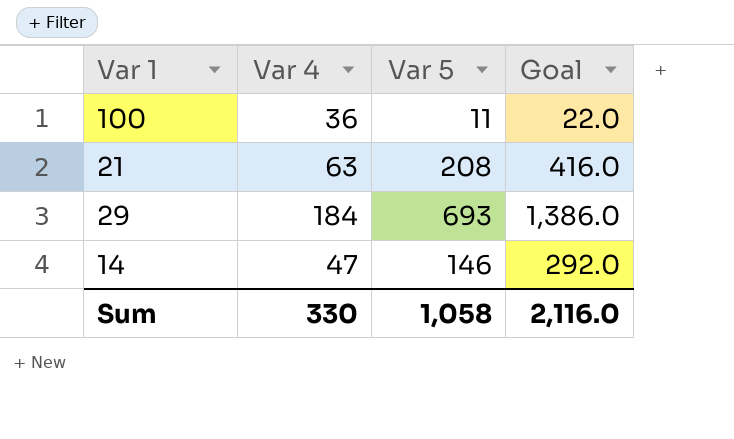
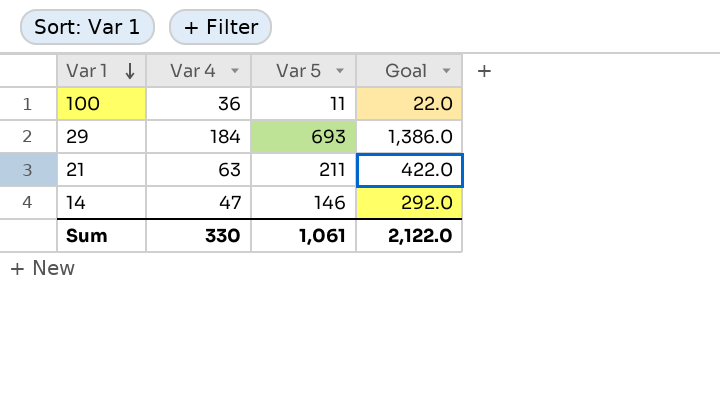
row order: none -> Var 1 descending
21 | Var 5: 208 -> 211
21 | Goal: 416.0 -> 422.0
Sum | Var 5: 1,058 -> 1,061
Sum | Goal: 2,116.0 -> 2,122.0

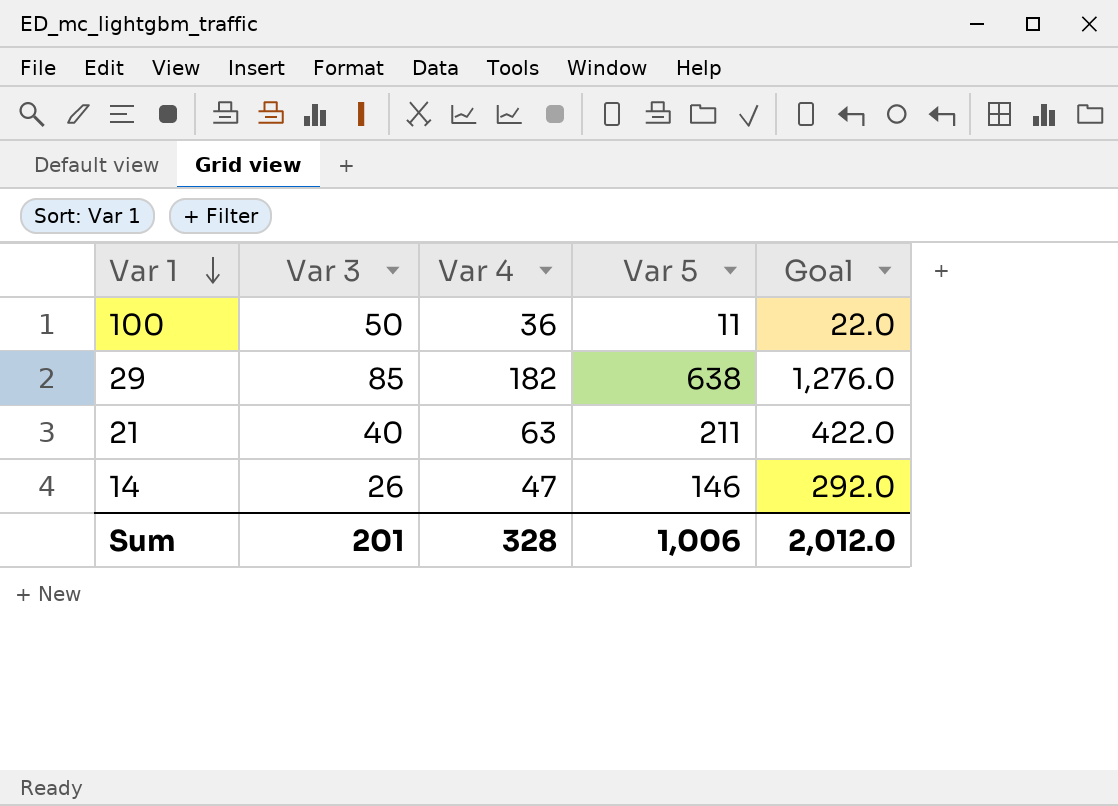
column Var 3 | position: none -> 2
29 | Var 4: 184 -> 182
29 | Var 5: 693 -> 638
29 | Goal: 1,386.0 -> 1,276.0
Sum | Var 4: 330 -> 328
Sum | Var 5: 1,061 -> 1,006
Sum | Goal: 2,122.0 -> 2,012.0

